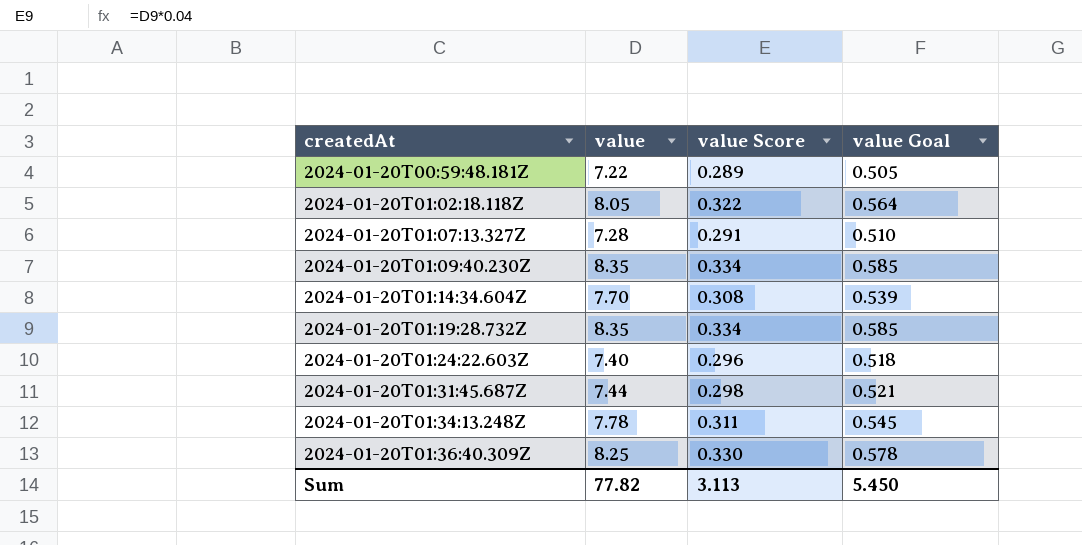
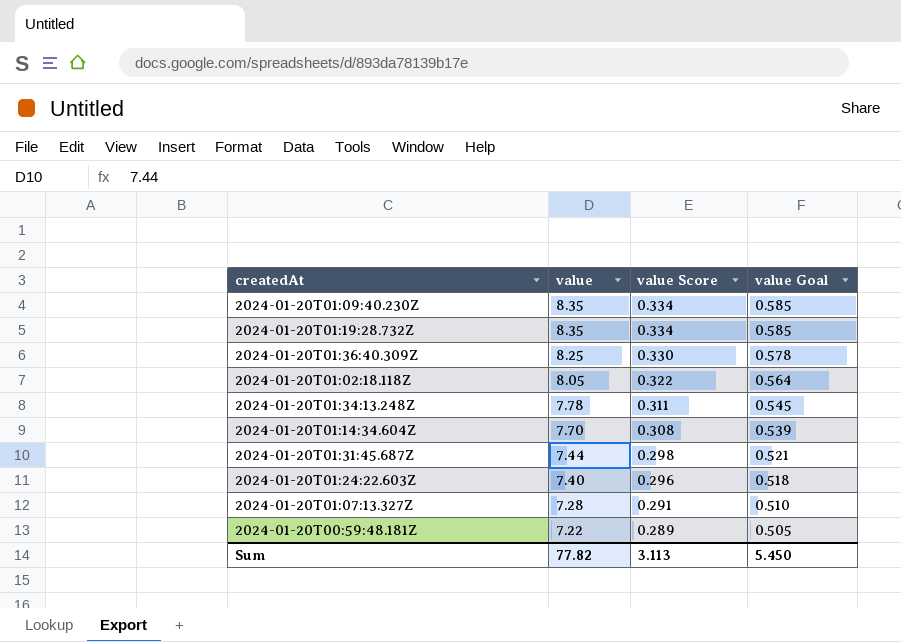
row order: createdAt ascending -> value descending

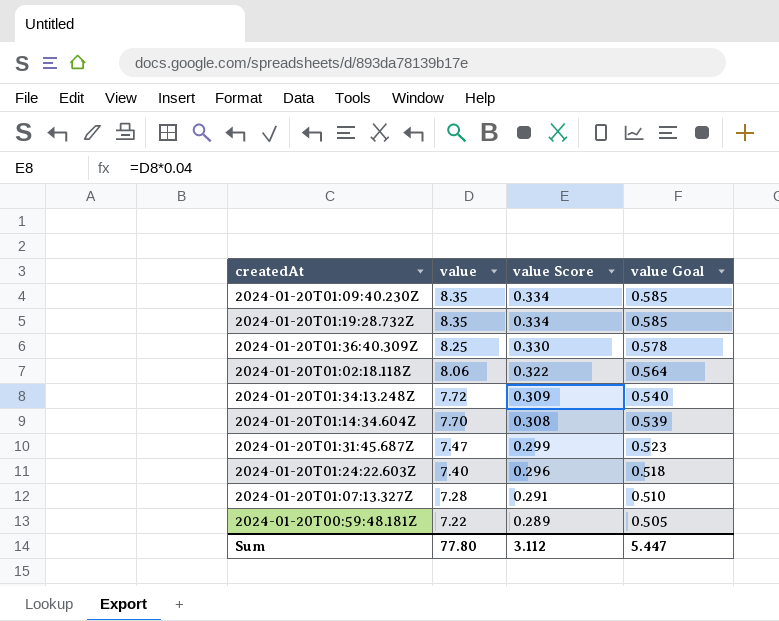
2024-01-20T01:02:18.118Z | value: 8.05 -> 8.06
2024-01-20T01:34:13.248Z | value: 7.78 -> 7.72
2024-01-20T01:34:13.248Z | value Score: 0.311 -> 0.309
2024-01-20T01:34:13.248Z | value Goal: 0.545 -> 0.540
2024-01-20T01:31:45.687Z | value: 7.44 -> 7.47
2024-01-20T01:31:45.687Z | value Score: 0.298 -> 0.299
2024-01-20T01:31:45.687Z | value Goal: 0.521 -> 0.523
Sum | value: 77.82 -> 77.80
Sum | value Score: 3.113 -> 3.112
Sum | value Goal: 5.450 -> 5.447

